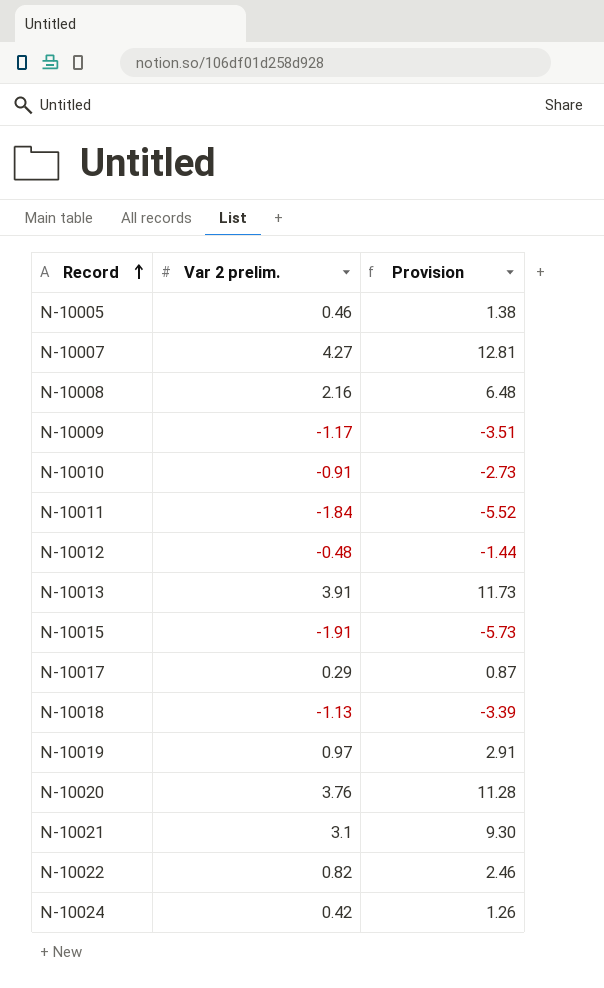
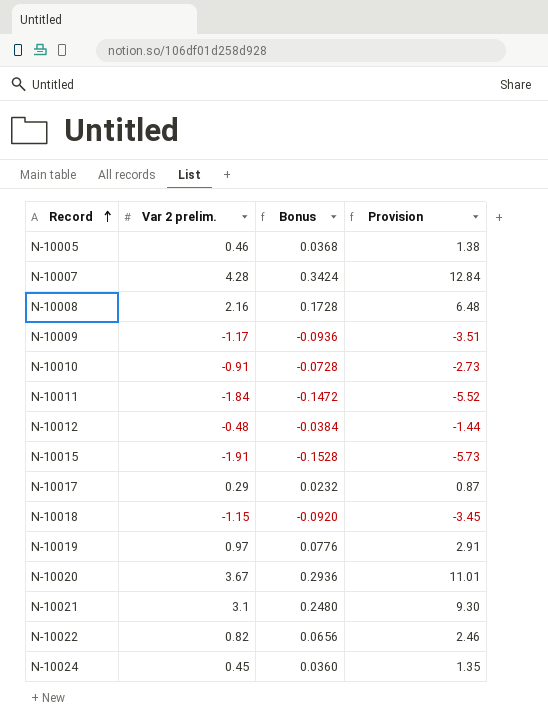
column Bonus | formula: none -> [Var 2 prelim.] * 0.08
row N-10013: 3.91 | 11.73 -> none
N-10007 | Var 2 prelim.: 4.27 -> 4.28
N-10007 | Provision: 12.81 -> 12.84
N-10018 | Var 2 prelim.: -1.13 -> -1.15
N-10018 | Provision: -3.39 -> -3.45
N-10020 | Var 2 prelim.: 3.76 -> 3.67
N-10020 | Provision: 11.28 -> 11.01
N-10024 | Var 2 prelim.: 0.42 -> 0.45
N-10024 | Provision: 1.26 -> 1.35

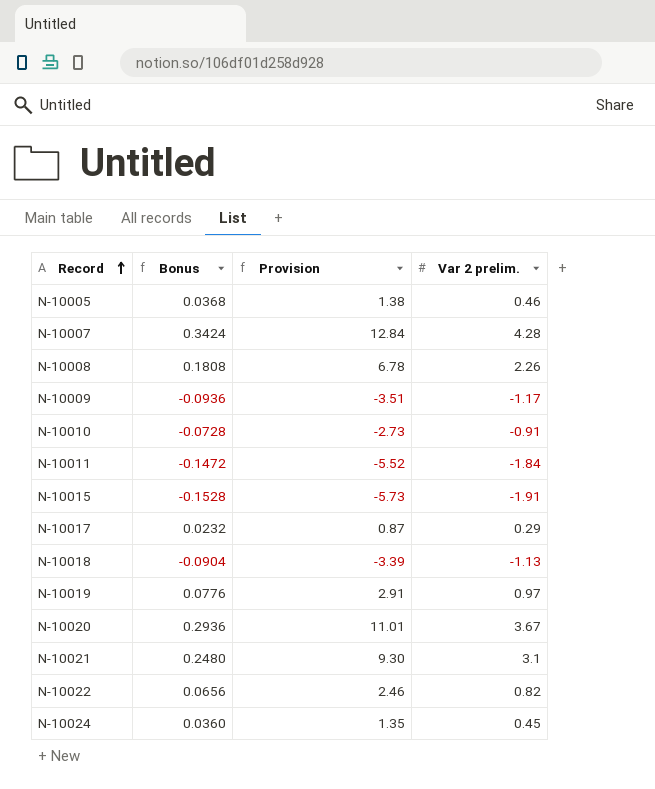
column Var 2 prelim. | position: 2 -> 4
row N-10012: -0.48 | -0.0384 | -1.44 -> none
N-10008 | Bonus: 0.1728 -> 0.1808
N-10008 | Provision: 6.48 -> 6.78
N-10008 | Var 2 prelim.: 2.16 -> 2.26
N-10018 | Bonus: -0.0920 -> -0.0904
N-10018 | Provision: -3.45 -> -3.39
N-10018 | Var 2 prelim.: -1.15 -> -1.13

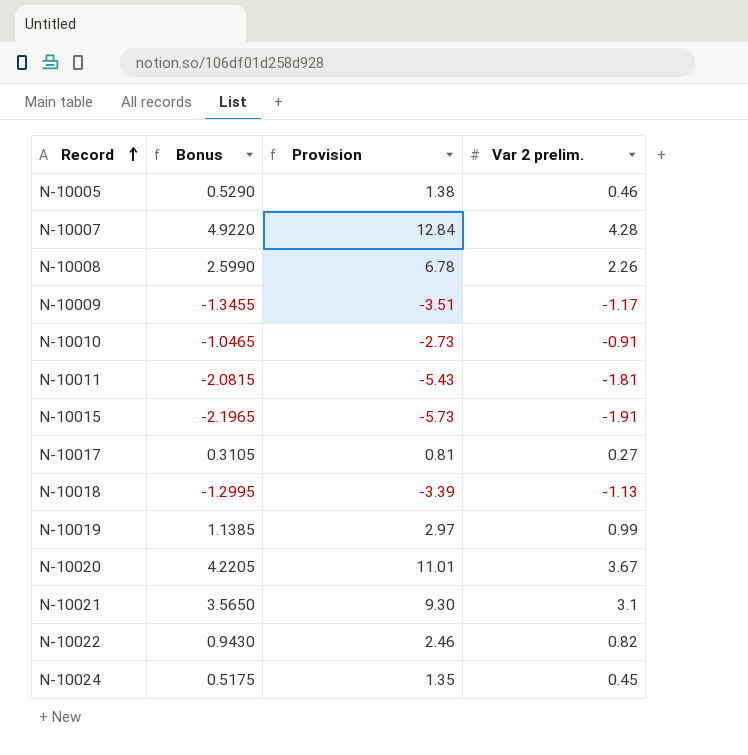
column Bonus | formula: [Var 2 prelim.] * 0.08 -> [Var 2 prelim.] * 1.15
N-10011 | Provision: -5.52 -> -5.43
N-10011 | Var 2 prelim.: -1.84 -> -1.81
N-10017 | Provision: 0.87 -> 0.81
N-10017 | Var 2 prelim.: 0.29 -> 0.27
N-10019 | Provision: 2.91 -> 2.97
N-10019 | Var 2 prelim.: 0.97 -> 0.99

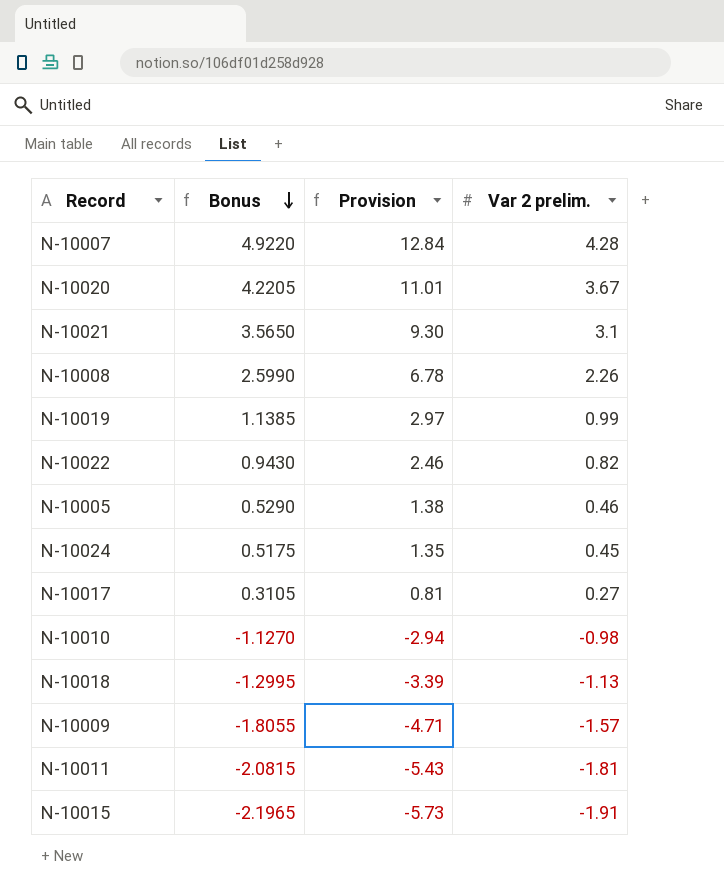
row order: Record ascending -> Bonus descending
N-10010 | Bonus: -1.0465 -> -1.1270
N-10010 | Provision: -2.73 -> -2.94
N-10010 | Var 2 prelim.: -0.91 -> -0.98
N-10009 | Bonus: -1.3455 -> -1.8055
N-10009 | Provision: -3.51 -> -4.71
N-10009 | Var 2 prelim.: -1.17 -> -1.57

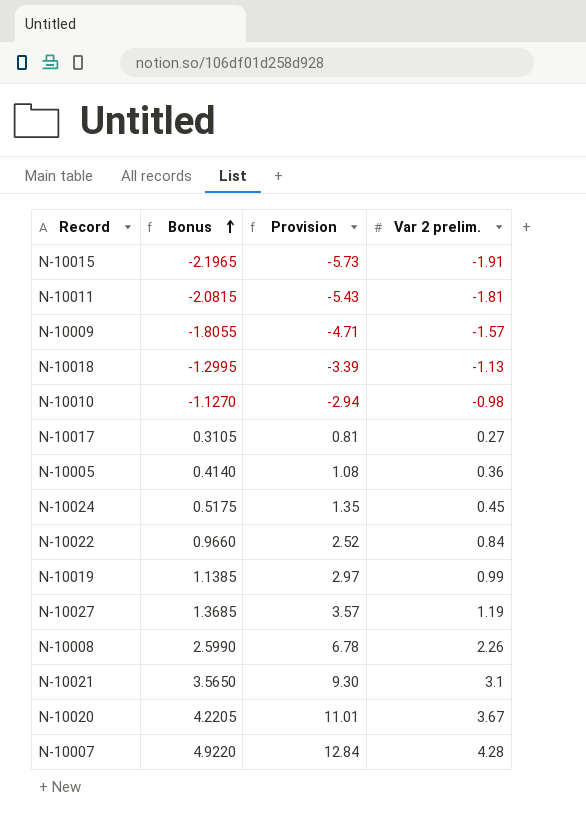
row order: Bonus descending -> Bonus ascending
N-10005 | Bonus: 0.5290 -> 0.4140
N-10005 | Provision: 1.38 -> 1.08
N-10005 | Var 2 prelim.: 0.46 -> 0.36
N-10022 | Bonus: 0.9430 -> 0.9660
N-10022 | Provision: 2.46 -> 2.52
N-10022 | Var 2 prelim.: 0.82 -> 0.84
row N-10027: none -> 1.3685 | 3.57 | 1.19

